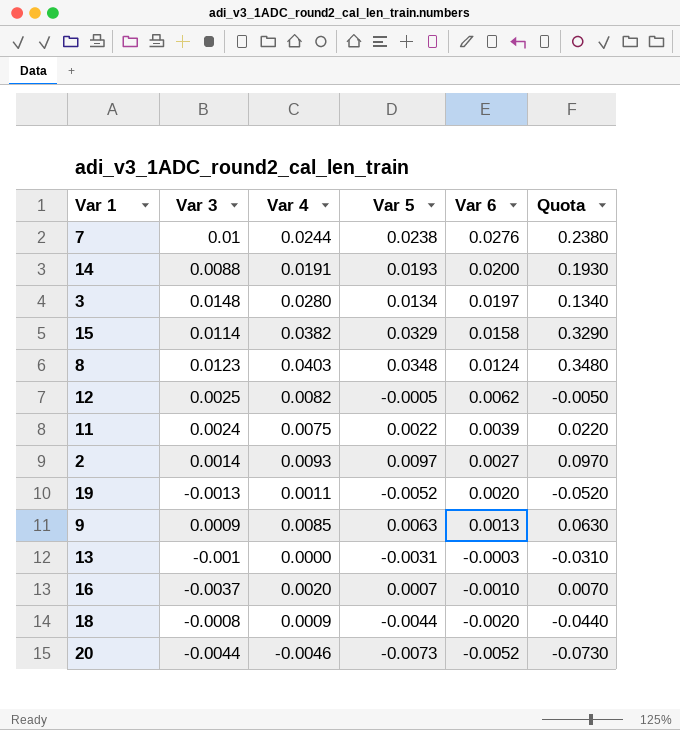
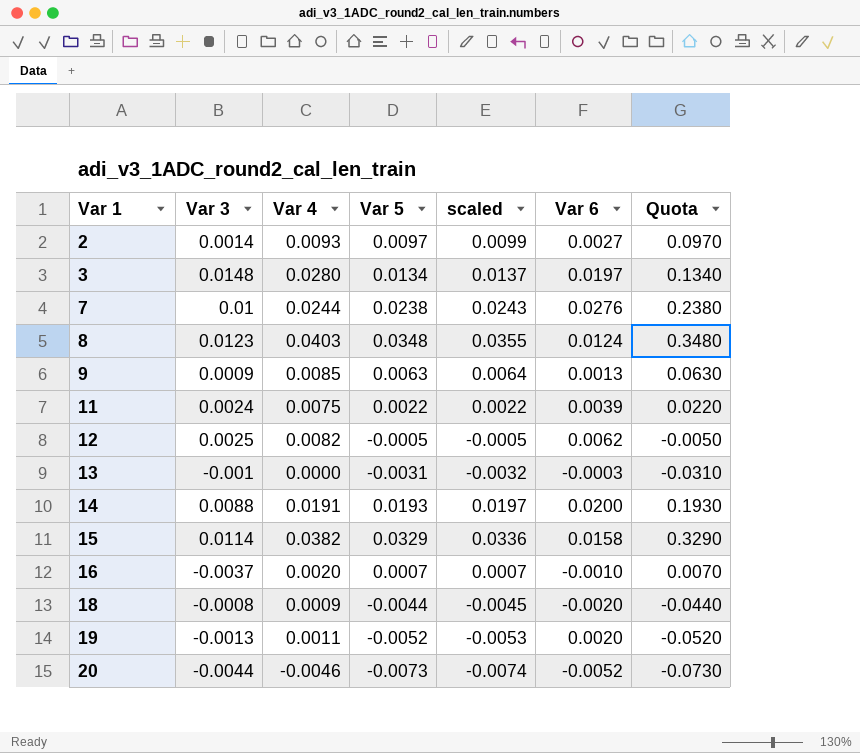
row order: Var 6 descending -> Var 1 ascending
column scaled | formula: none -> [Var 5] * 1.02

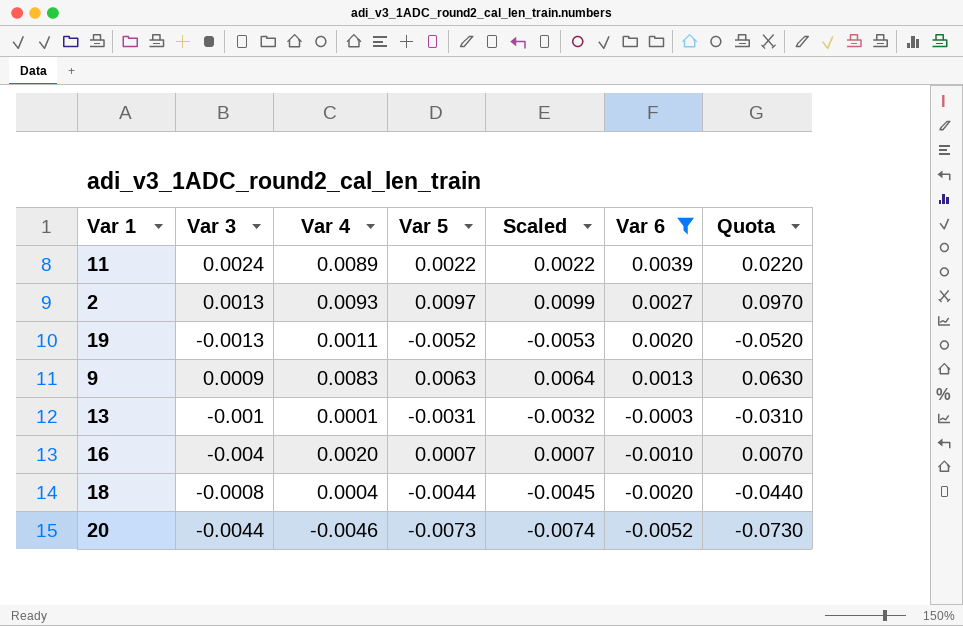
filter: none -> Var 6 <= 0.0039
row order: Var 1 ascending -> Var 6 descending
column name: scaled -> Scaled
11 | Var 4: 0.0075 -> 0.0089
2 | Var 3: 0.0014 -> 0.0013
9 | Var 4: 0.0085 -> 0.0083
13 | Var 4: 0.0000 -> 0.0001
16 | Var 3: -0.0037 -> -0.004
18 | Var 4: 0.0009 -> 0.0004

